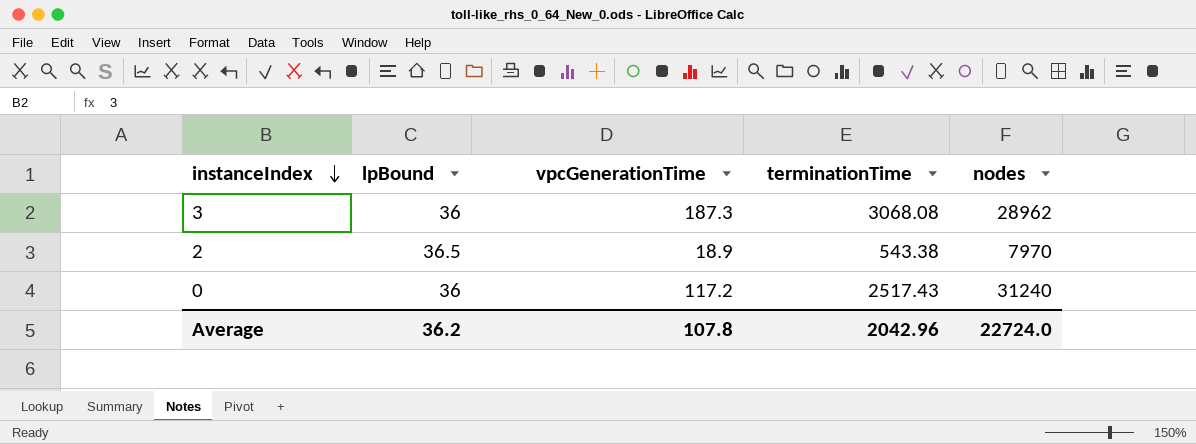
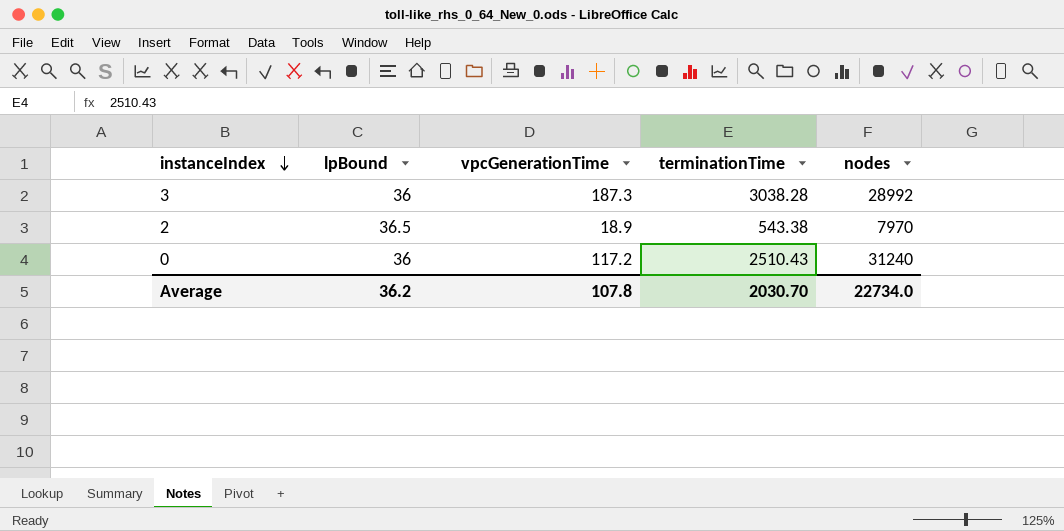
3 | terminationTime: 3068.08 -> 3038.28
3 | nodes: 28962 -> 28992
0 | terminationTime: 2517.43 -> 2510.43
Average | terminationTime: 2042.96 -> 2030.70
Average | nodes: 22724.0 -> 22734.0

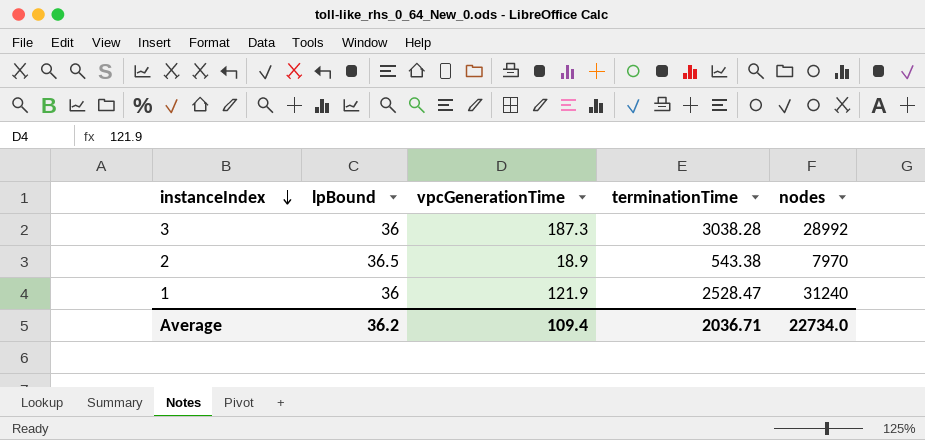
row 0: 36 | 117.2 | 2510.43 | 31240 -> none
row 1: none -> 36 | 121.9 | 2528.47 | 31240
Average | vpcGenerationTime: 107.8 -> 109.4
Average | terminationTime: 2030.70 -> 2036.71

